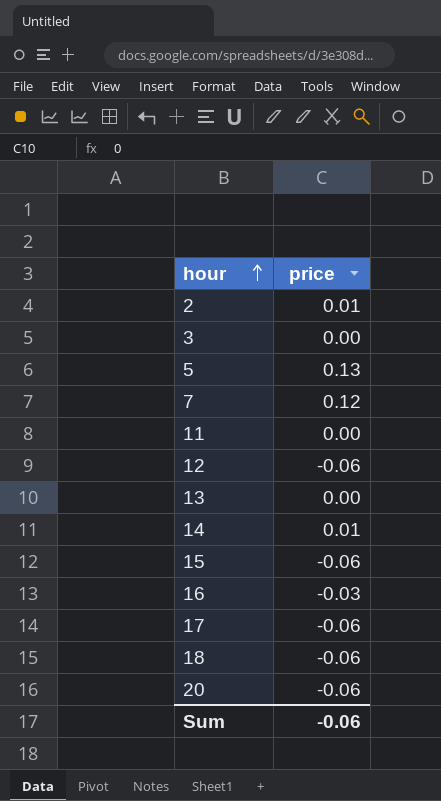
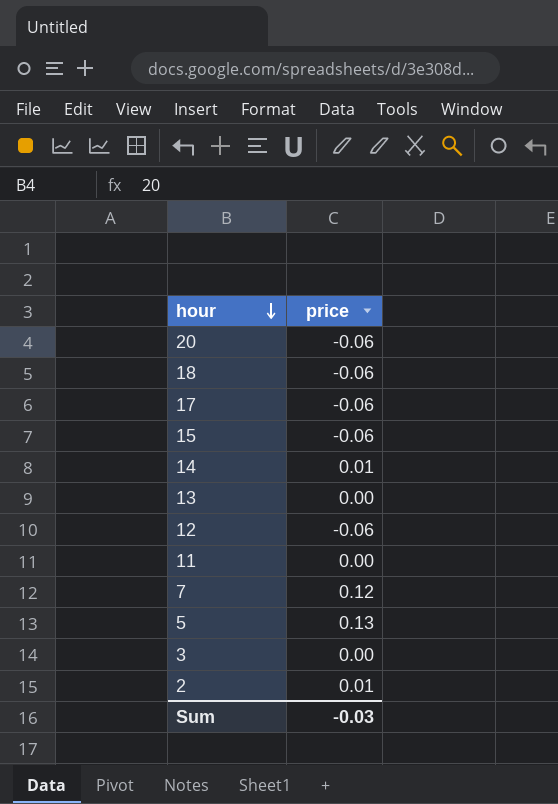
row order: hour ascending -> hour descending
row 16: -0.03 -> none
Sum | price: -0.06 -> -0.03

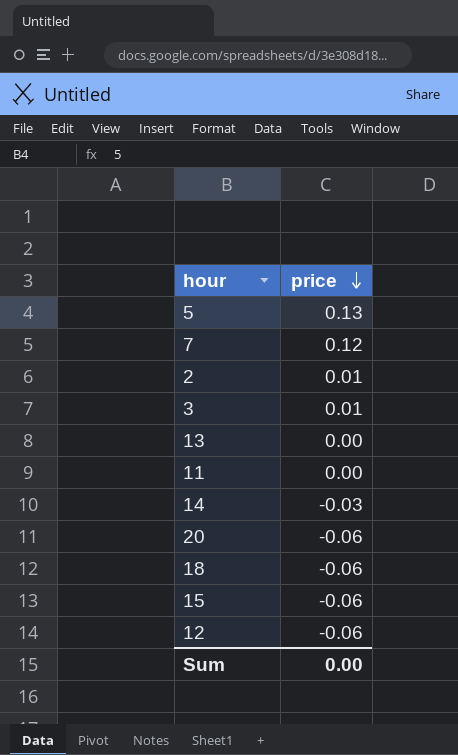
row order: hour descending -> price descending
row 17: -0.06 -> none
3 | price: 0.00 -> 0.01
14 | price: 0.01 -> -0.03
Sum | price: -0.03 -> 0.00

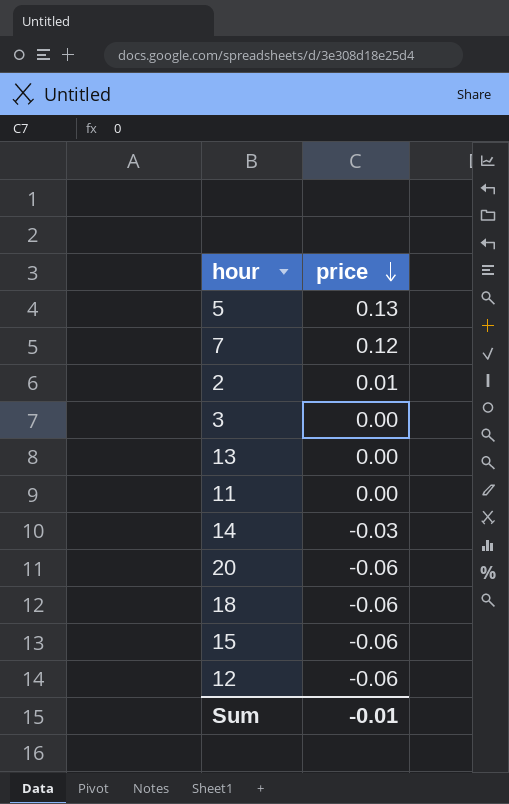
3 | price: 0.01 -> 0.00
Sum | price: 0.00 -> -0.01

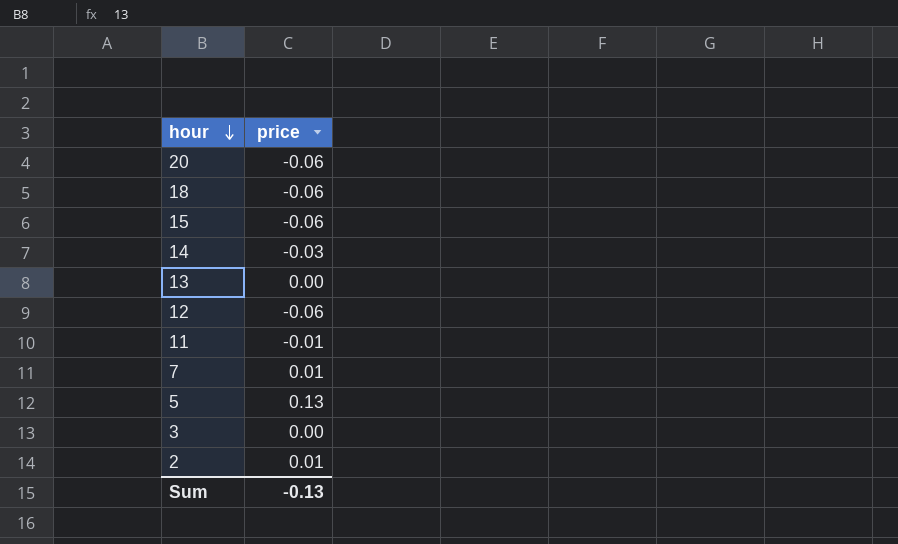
row order: price descending -> hour descending
11 | price: 0.00 -> -0.01
7 | price: 0.12 -> 0.01
Sum | price: -0.01 -> -0.13

